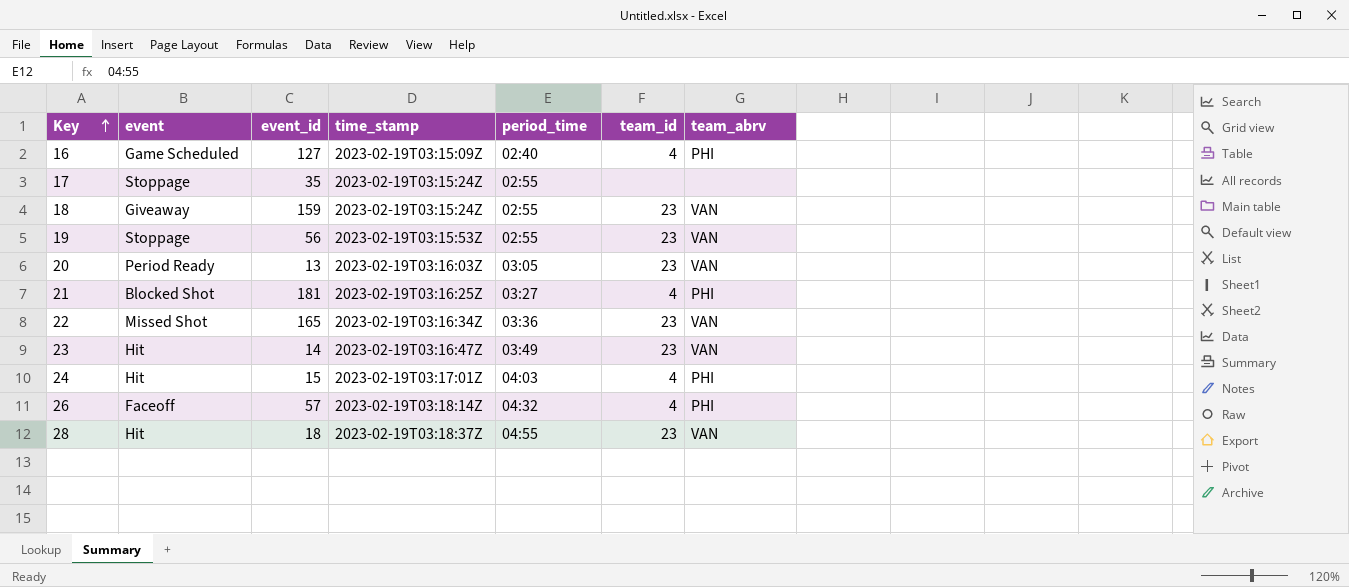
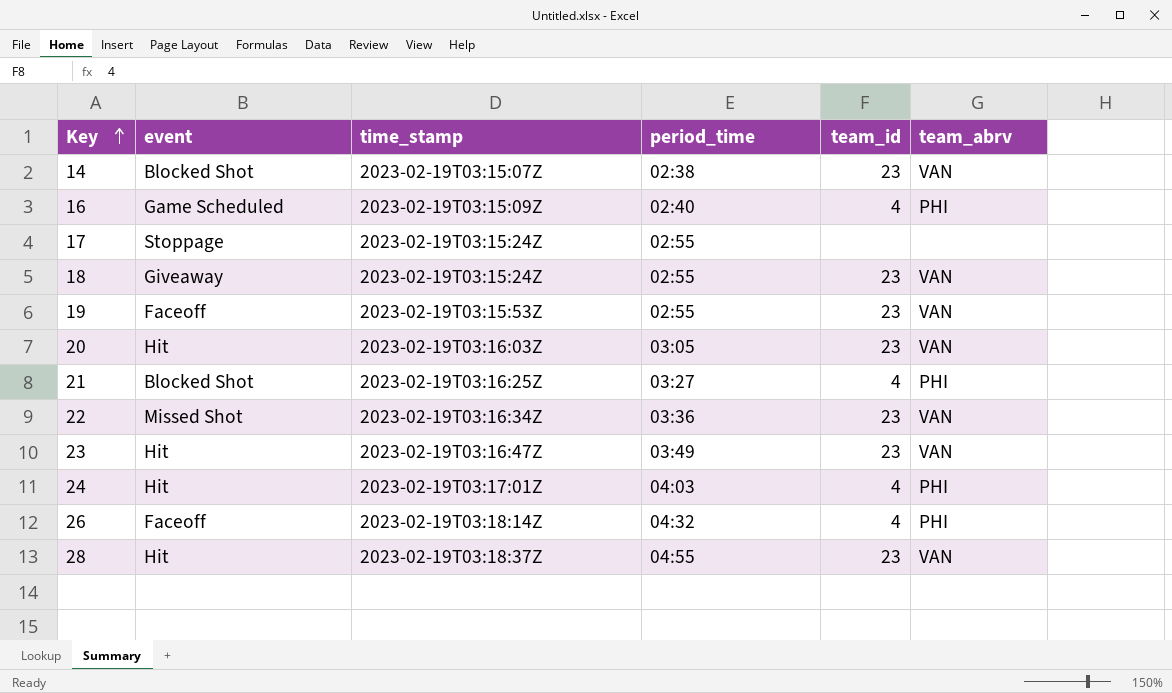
column event_id | position: 3 -> none
row 14: none -> Blocked Shot | 2023-02-19T03:15:07Z | 02:38 | 23 | VAN
19 | event: Stoppage -> Faceoff
20 | event: Period Ready -> Hit

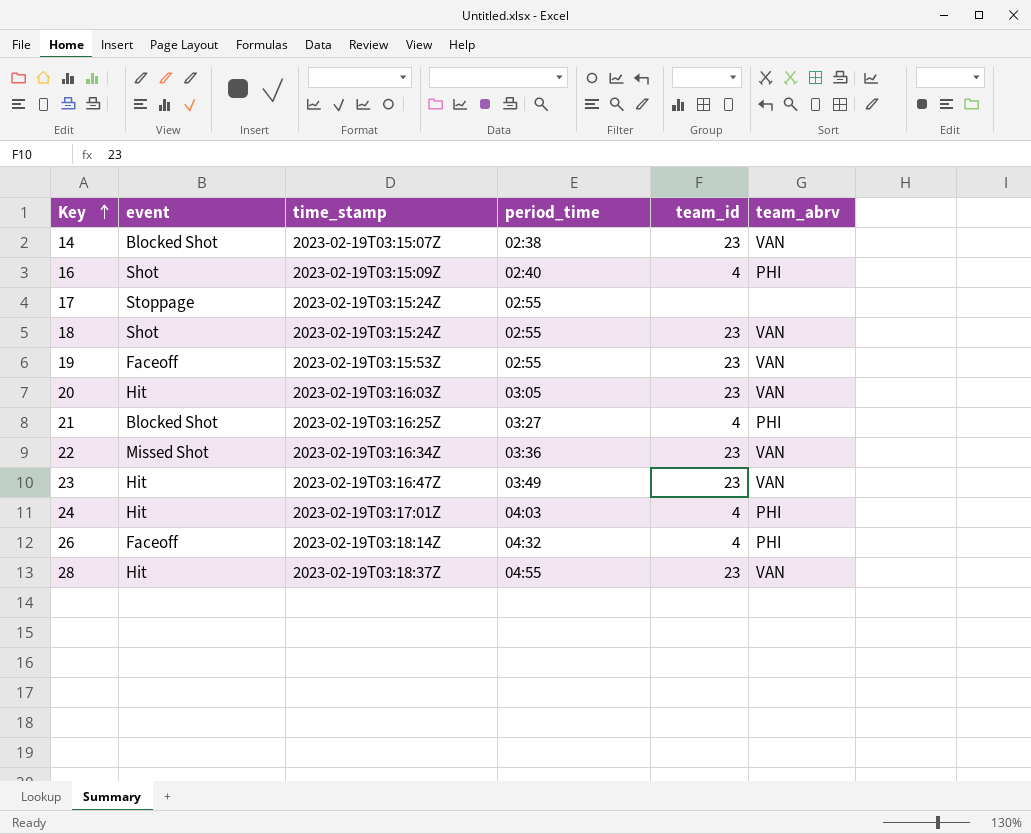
16 | event: Game Scheduled -> Shot
18 | event: Giveaway -> Shot

